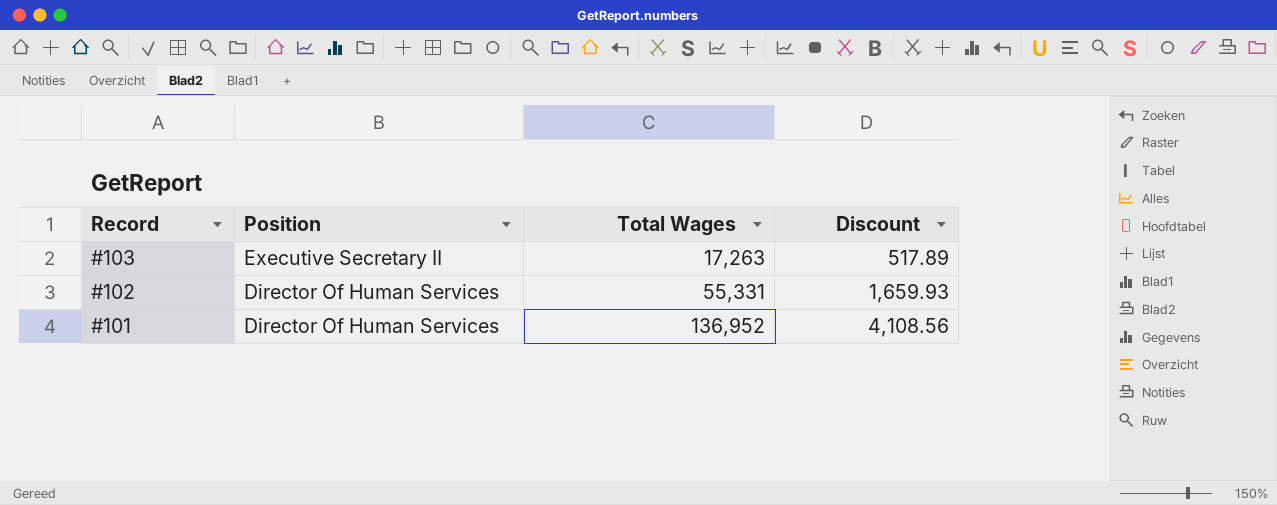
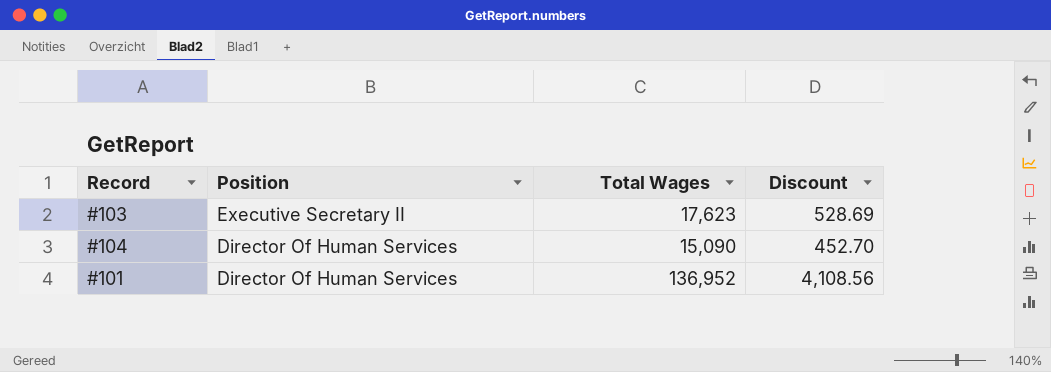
row #102: Director Of Human Services | 55,331 | 1,659.93 -> none
#103 | Total Wages: 17,263 -> 17,623
#103 | Discount: 517.89 -> 528.69
row #104: none -> Director Of Human Services | 15,090 | 452.70

